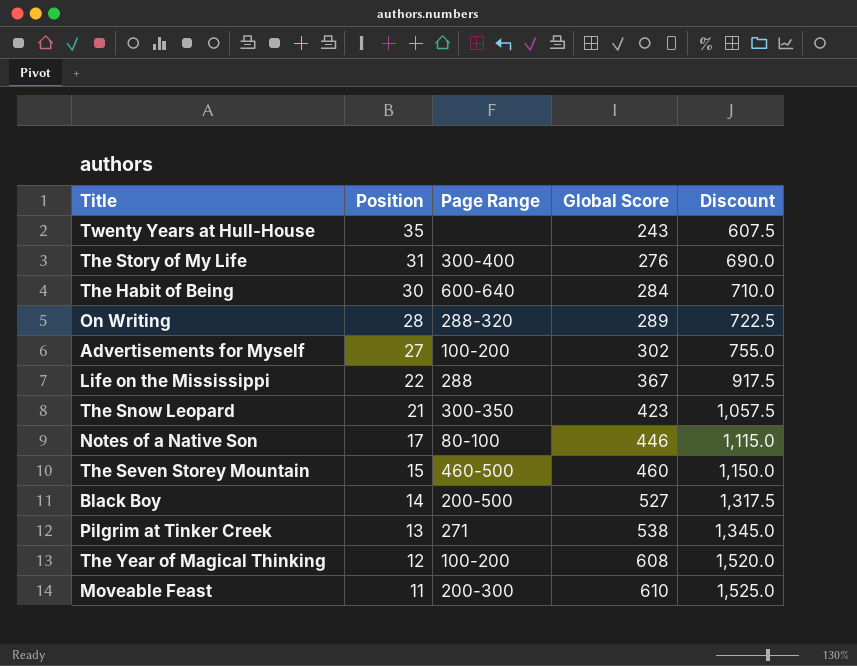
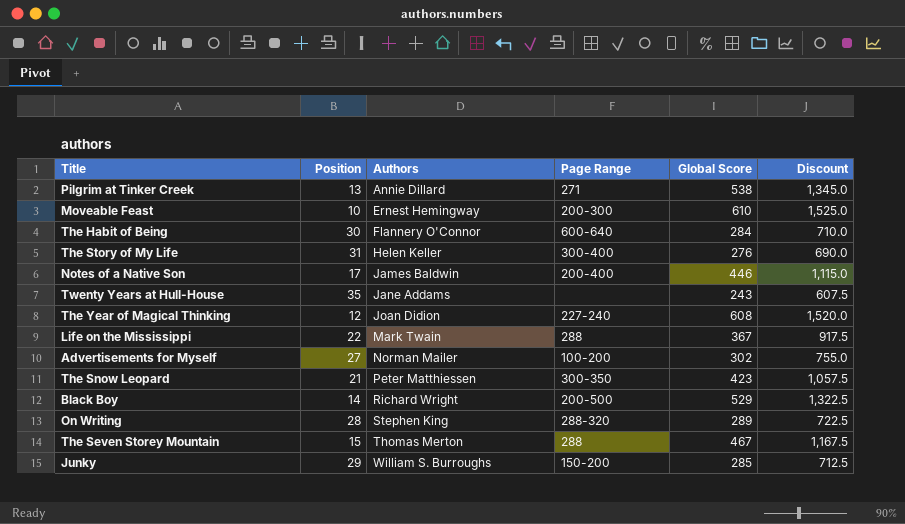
row order: Position descending -> Authors ascending
column Authors | position: none -> 3
Moveable Feast | Position: 11 -> 10
Notes of a Native Son | Page Range: 80-100 -> 200-400
The Year of Magical Thinking | Page Range: 100-200 -> 227-240
Black Boy | Global Score: 527 -> 529
Black Boy | Discount: 1,317.5 -> 1,322.5
The Seven Storey Mountain | Page Range: 460-500 -> 288
The Seven Storey Mountain | Global Score: 460 -> 467
The Seven Storey Mountain | Discount: 1,150.0 -> 1,167.5
row Junky: none -> 29 | William S. Burroughs | 150-200 | 285 | 712.5

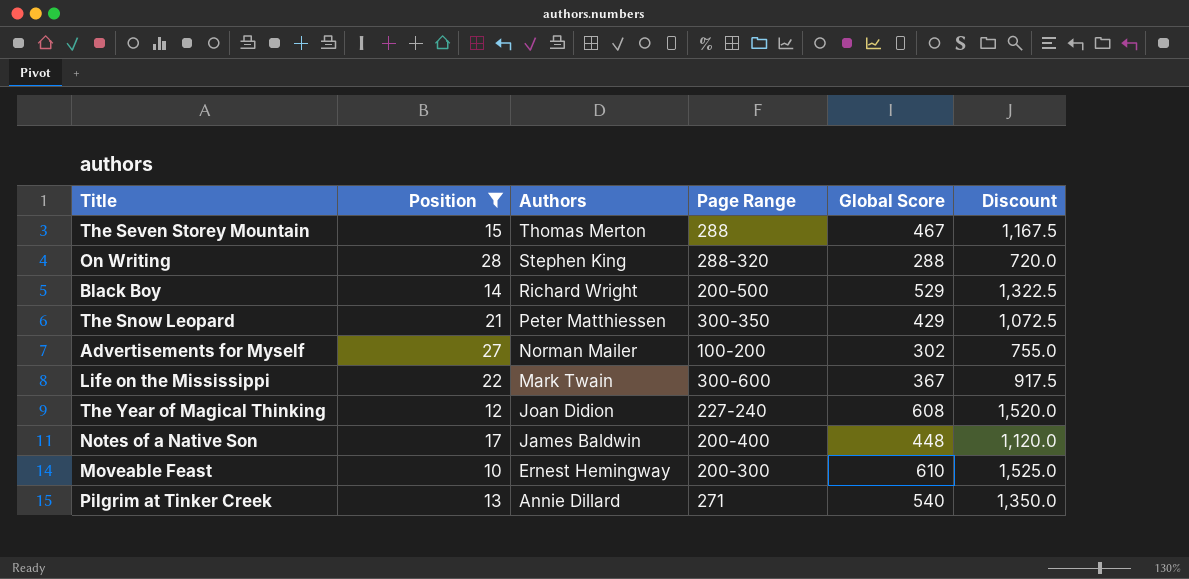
filter: none -> Position <= 28
row order: Authors ascending -> Authors descending
On Writing | Global Score: 289 -> 288
On Writing | Discount: 722.5 -> 720.0
The Snow Leopard | Global Score: 423 -> 429
The Snow Leopard | Discount: 1,057.5 -> 1,072.5
Life on the Mississippi | Page Range: 288 -> 300-600
Notes of a Native Son | Global Score: 446 -> 448
Notes of a Native Son | Discount: 1,115.0 -> 1,120.0
Pilgrim at Tinker Creek | Global Score: 538 -> 540
Pilgrim at Tinker Creek | Discount: 1,345.0 -> 1,350.0

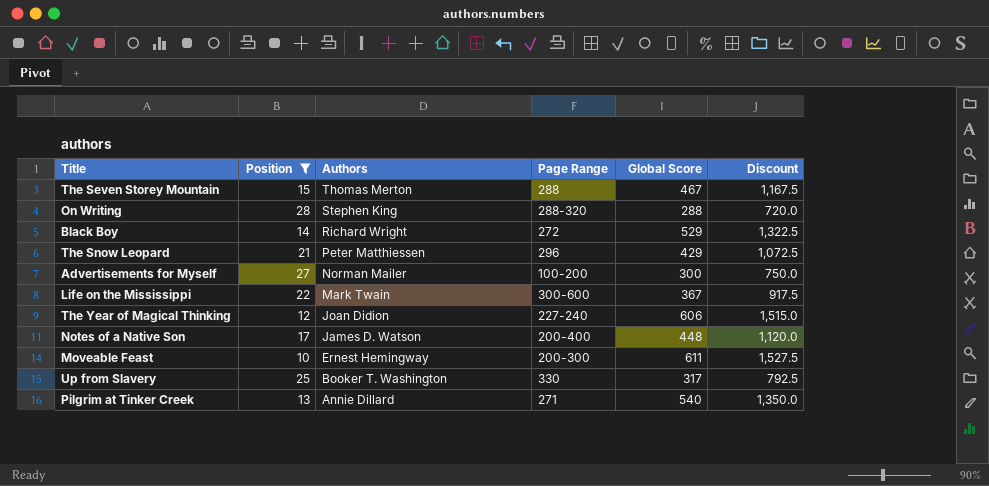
Black Boy | Page Range: 200-500 -> 272
The Snow Leopard | Page Range: 300-350 -> 296
Advertisements for Myself | Global Score: 302 -> 300
Advertisements for Myself | Discount: 755.0 -> 750.0
The Year of Magical Thinking | Global Score: 608 -> 606
The Year of Magical Thinking | Discount: 1,520.0 -> 1,515.0
Notes of a Native Son | Authors: James Baldwin -> James D. Watson
Moveable Feast | Global Score: 610 -> 611
Moveable Feast | Discount: 1,525.0 -> 1,527.5
row Up from Slavery: none -> 25 | Booker T. Washington | 330 | 317 | 792.5

